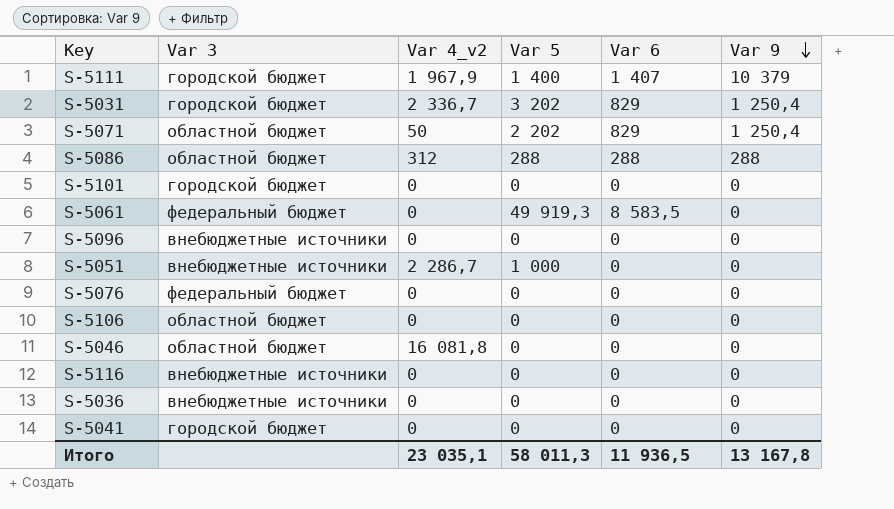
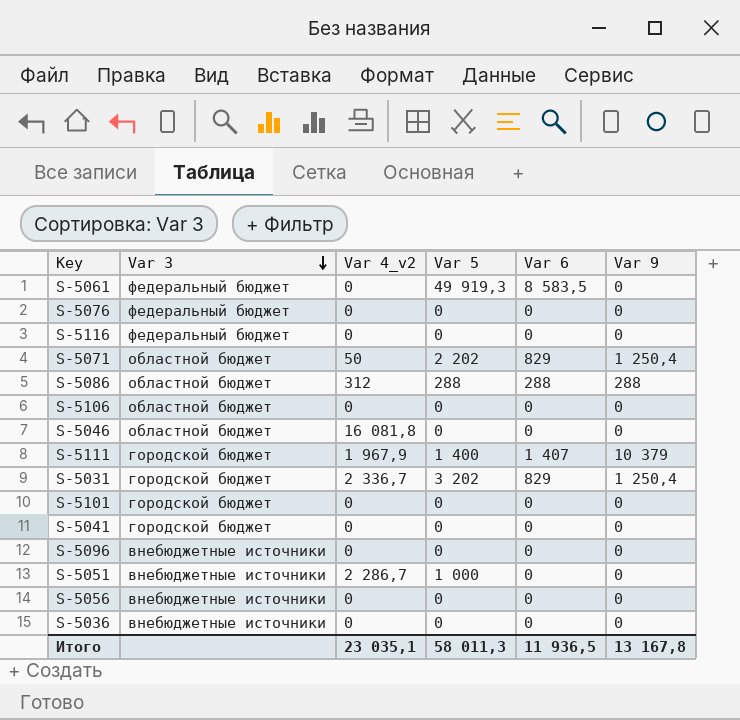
row order: Var 9 descending -> Var 3 descending
S-5116 | Var 3: внебюджетные источники -> федеральный бюджет
row S-5056: none -> внебюджетные источники | 0 | 0 | 0 | 0

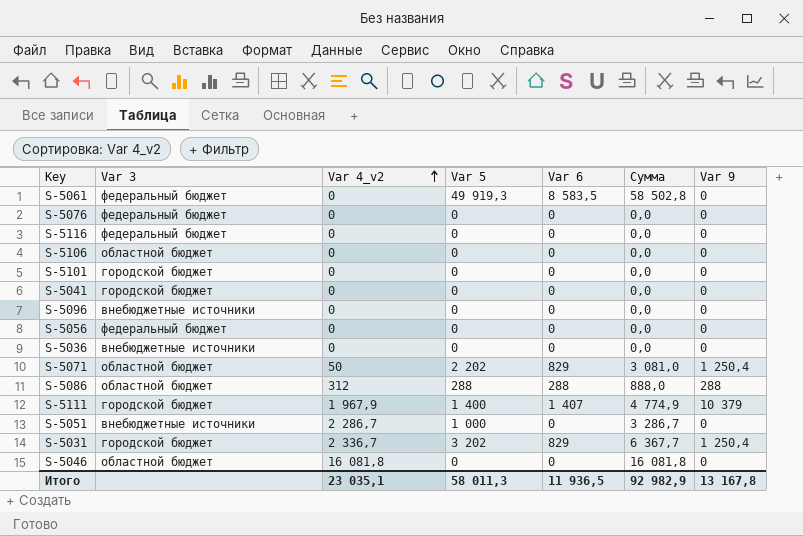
row order: Var 3 descending -> Var 4_v2 ascending
column Сумма | formula: none -> [Var 4_v2] + [Var 5] + [Var 6]
S-5056 | Var 3: внебюджетные источники -> федеральный бюджет

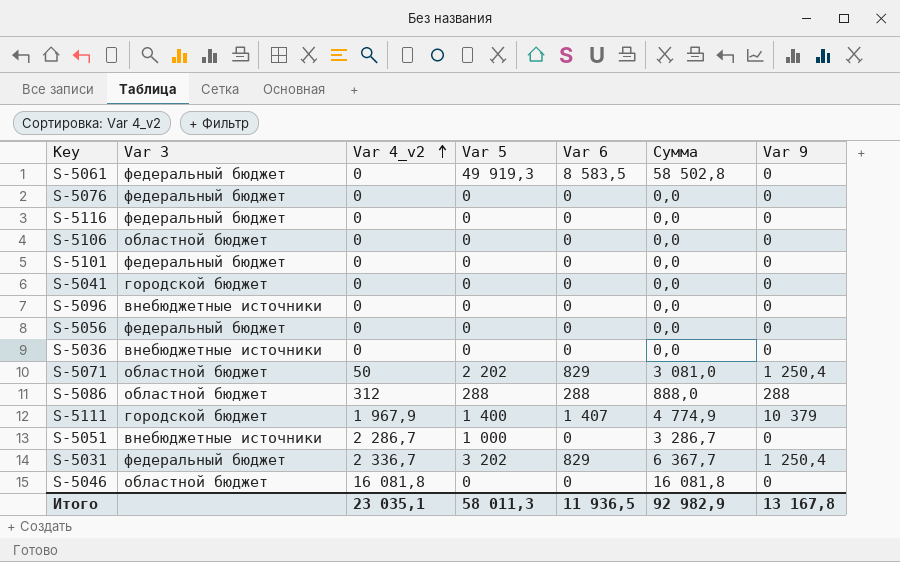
S-5101 | Var 3: городской бюджет -> федеральный бюджет
S-5031 | Var 3: городской бюджет -> федеральный бюджет

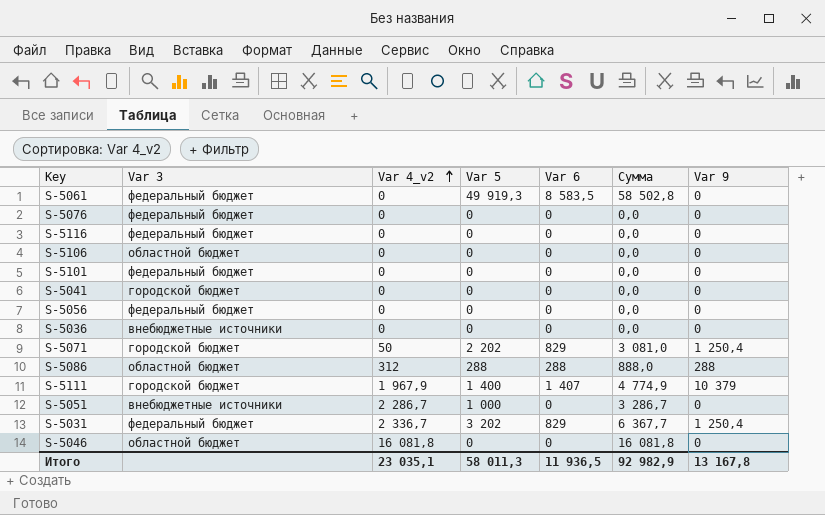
row S-5096: внебюджетные источники | 0 | 0 | 0 | 0,0 | 0 -> none
S-5071 | Var 3: областной бюджет -> городской бюджет

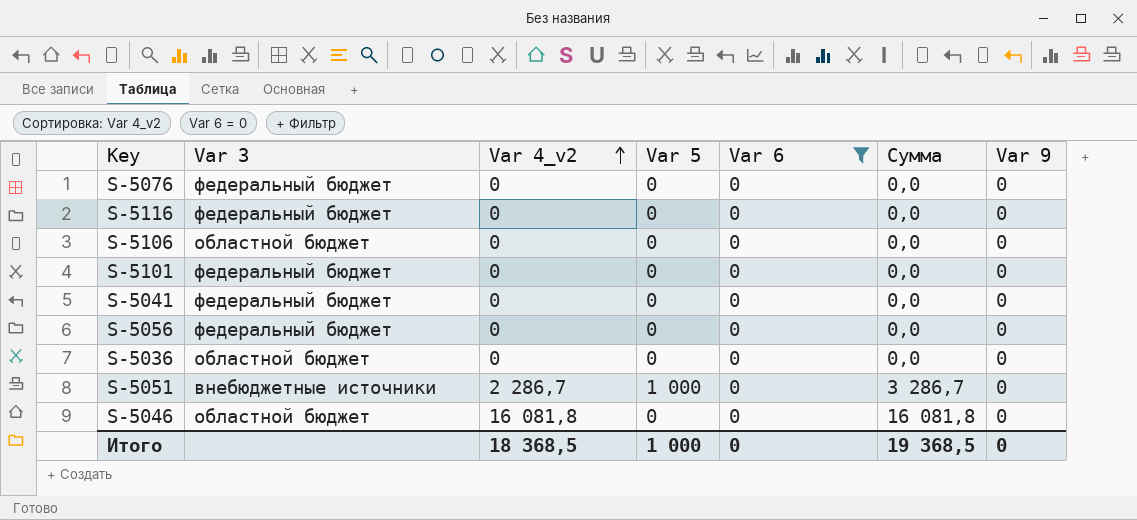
filter: none -> Var 6 = 0
S-5041 | Var 3: городской бюджет -> федеральный бюджет
S-5036 | Var 3: внебюджетные источники -> областной бюджет
Итого | Var 4_v2: 23 035,1 -> 18 368,5
Итого | Var 5: 58 011,3 -> 1 000
Итого | Var 6: 11 936,5 -> 0
Итого | Сумма: 92 982,9 -> 19 368,5
Итого | Var 9: 13 167,8 -> 0

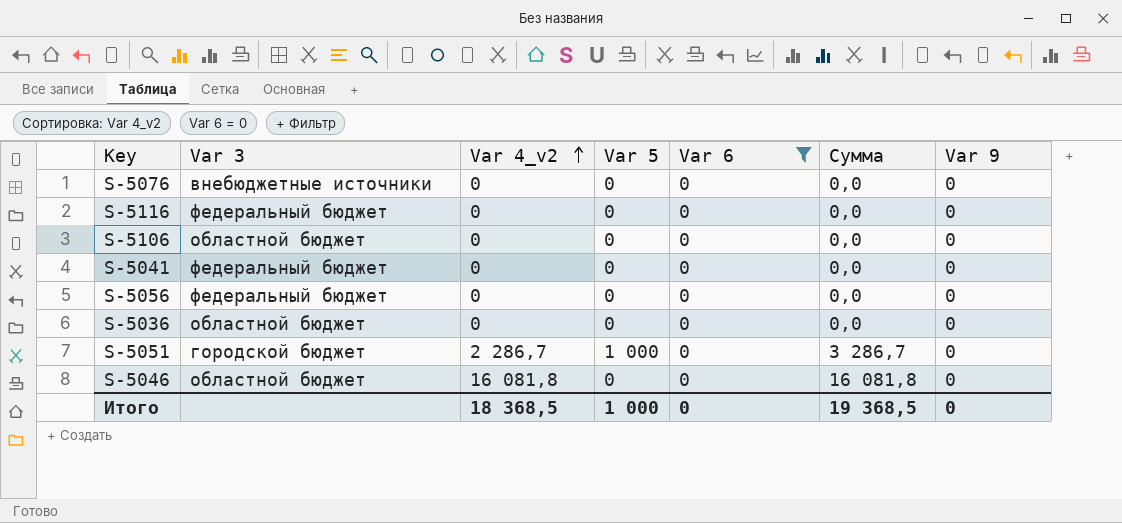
row S-5101: федеральный бюджет | 0 | 0 | 0 | 0,0 | 0 -> none
S-5076 | Var 3: федеральный бюджет -> внебюджетные источники
S-5051 | Var 3: внебюджетные источники -> городской бюджет

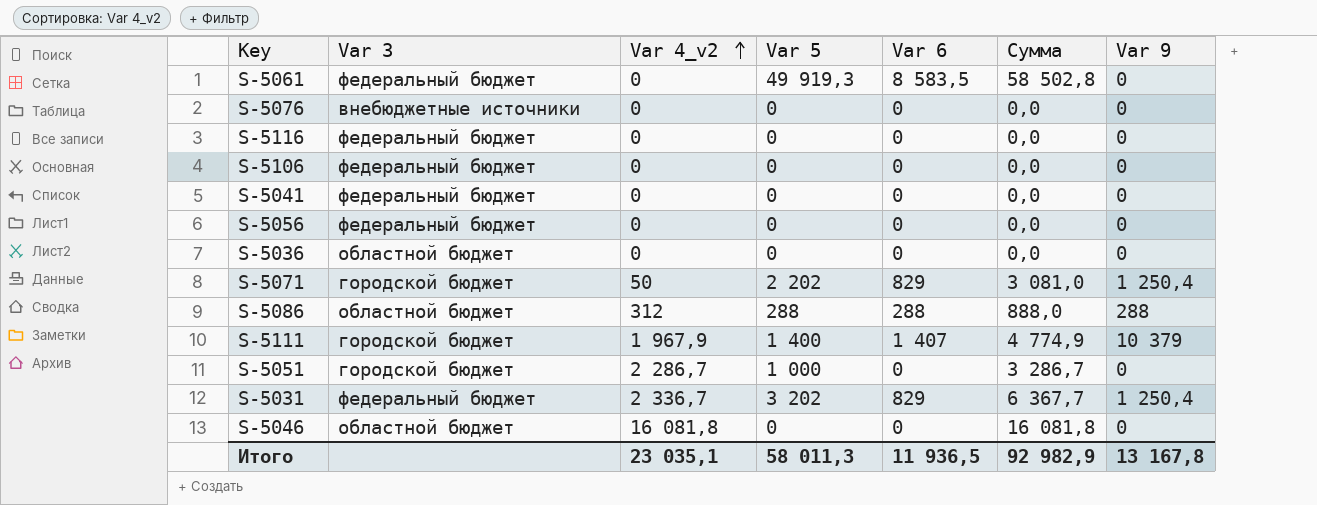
filter: Var 6 = 0 -> none
S-5106 | Var 3: областной бюджет -> федеральный бюджет
Итого | Var 4_v2: 18 368,5 -> 23 035,1
Итого | Var 5: 1 000 -> 58 011,3
Итого | Var 6: 0 -> 11 936,5
Итого | Сумма: 19 368,5 -> 92 982,9
Итого | Var 9: 0 -> 13 167,8

